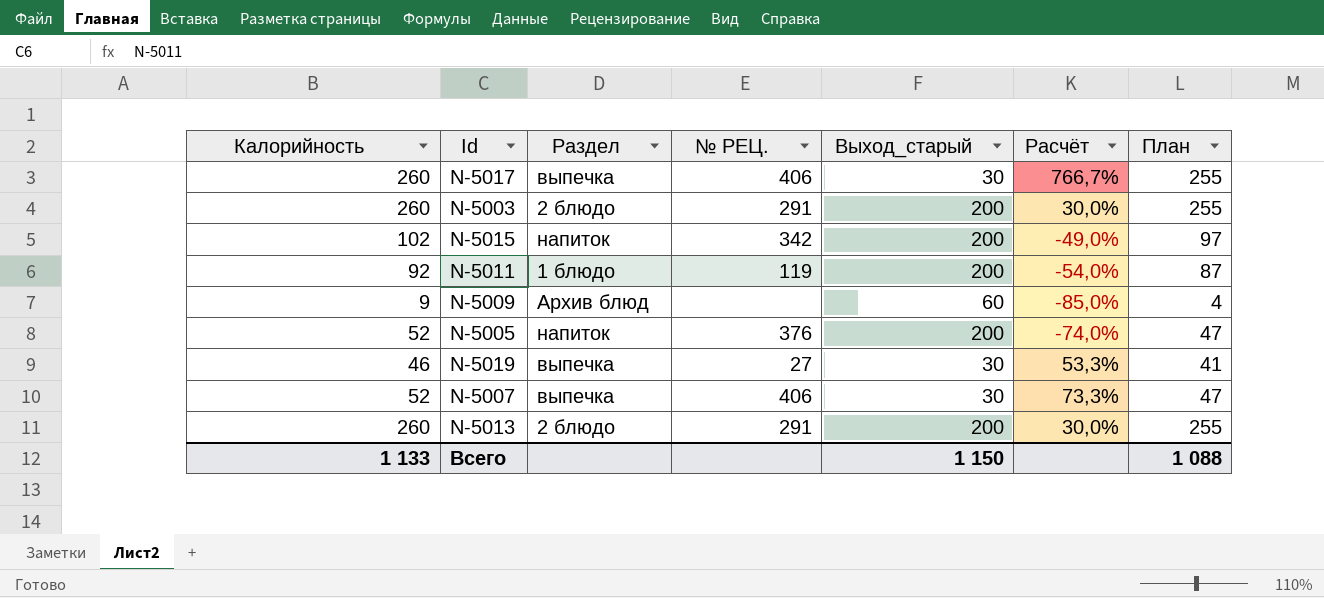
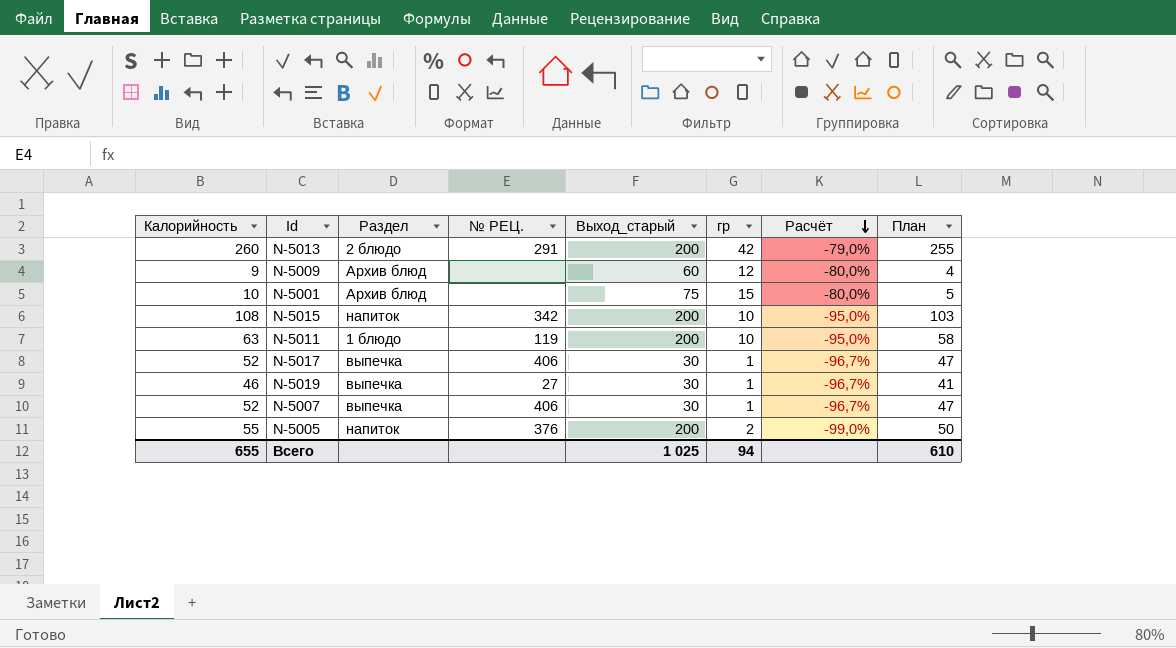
row order: none -> Расчёт descending
column гр | position: none -> 6
column Расчёт | formula: ([Калорийность] - [Выход_старый]) / [Выход_старый] -> ([гр] - [Выход_старый]) / [Выход_старый]
row N-5003: 260 | 2 блюдо | 291 | 200 | 30,0% | 255 -> none
row N-5001: none -> 10 | Архив блюд | none | 75 | 15 | -80,0% | 5
N-5015 | Калорийность: 102 -> 108
N-5015 | План: 97 -> 103
N-5011 | Калорийность: 92 -> 63
N-5011 | План: 87 -> 58
N-5017 | Калорийность: 260 -> 52
N-5017 | План: 255 -> 47
N-5005 | Калорийность: 52 -> 55
N-5005 | План: 47 -> 50
Всего | Калорийность: 1 133 -> 655
Всего | Выход_старый: 1 150 -> 1 025
Всего | План: 1 088 -> 610

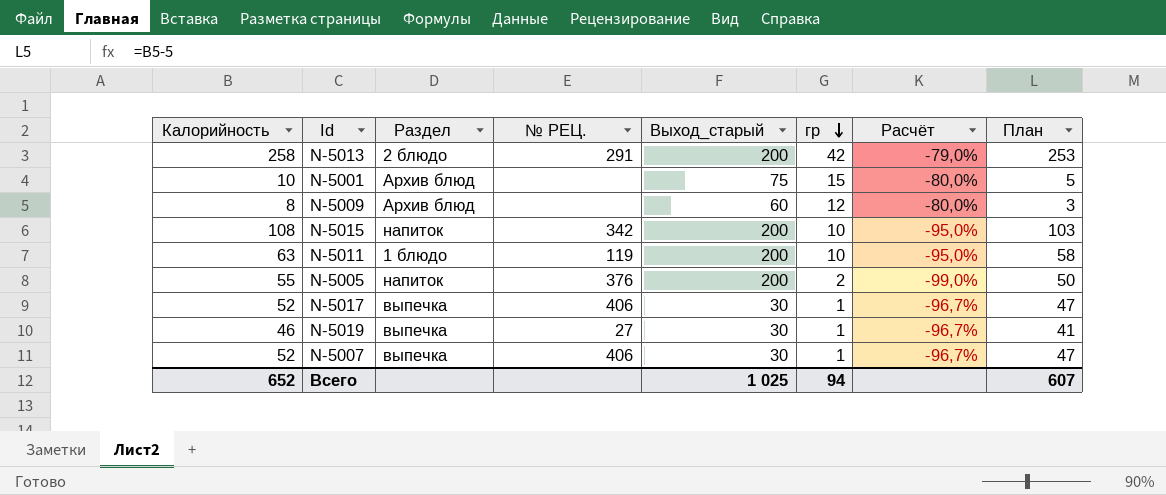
row order: Расчёт descending -> гр descending
N-5013 | Калорийность: 260 -> 258
N-5013 | План: 255 -> 253
N-5009 | Калорийность: 9 -> 8
N-5009 | План: 4 -> 3
Всего | Калорийность: 655 -> 652
Всего | План: 610 -> 607

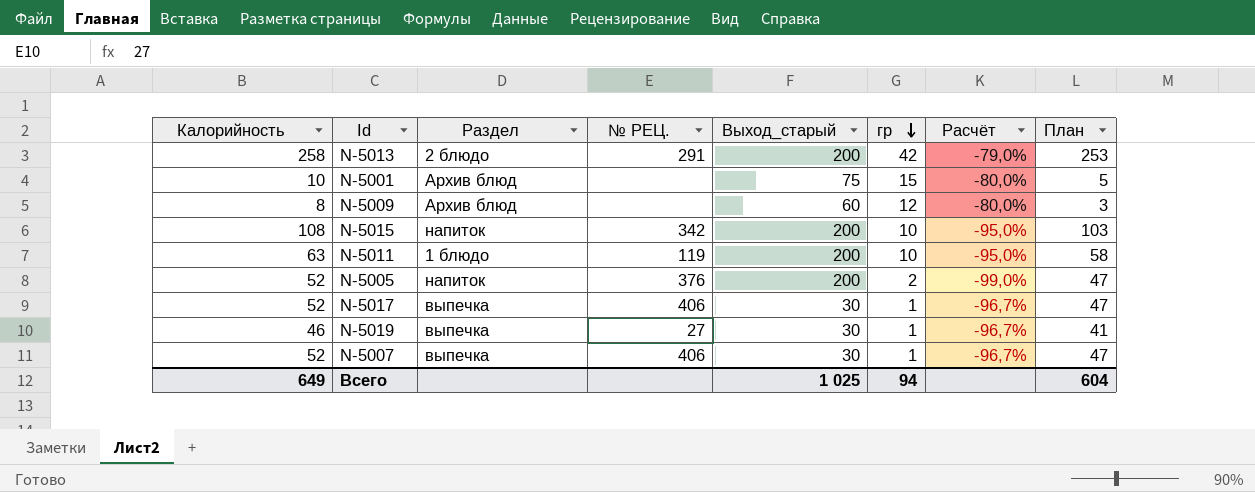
N-5005 | Калорийность: 55 -> 52
N-5005 | План: 50 -> 47
Всего | Калорийность: 652 -> 649
Всего | План: 607 -> 604

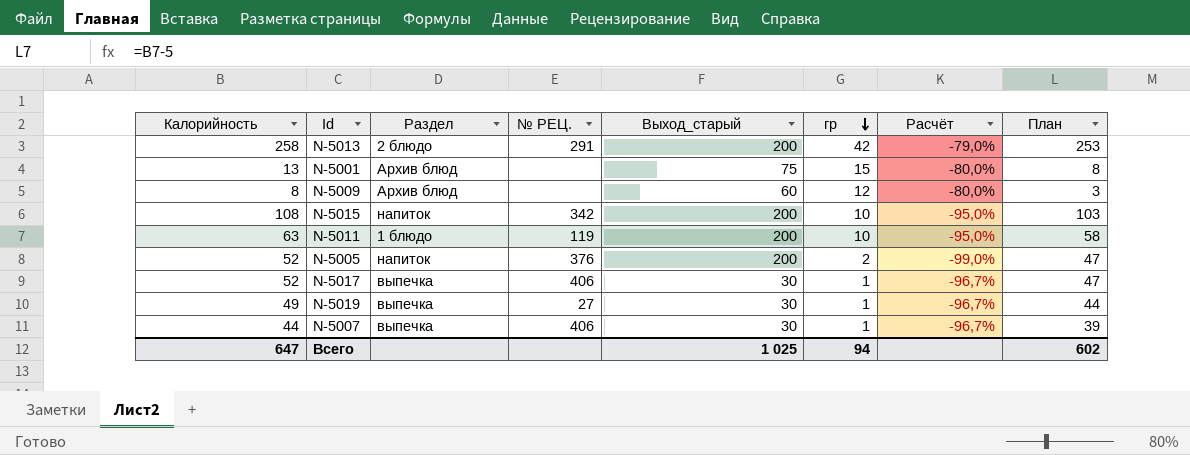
N-5001 | Калорийность: 10 -> 13
N-5001 | План: 5 -> 8
N-5019 | Калорийность: 46 -> 49
N-5019 | План: 41 -> 44
N-5007 | Калорийность: 52 -> 44
N-5007 | План: 47 -> 39
Всего | Калорийность: 649 -> 647
Всего | План: 604 -> 602

